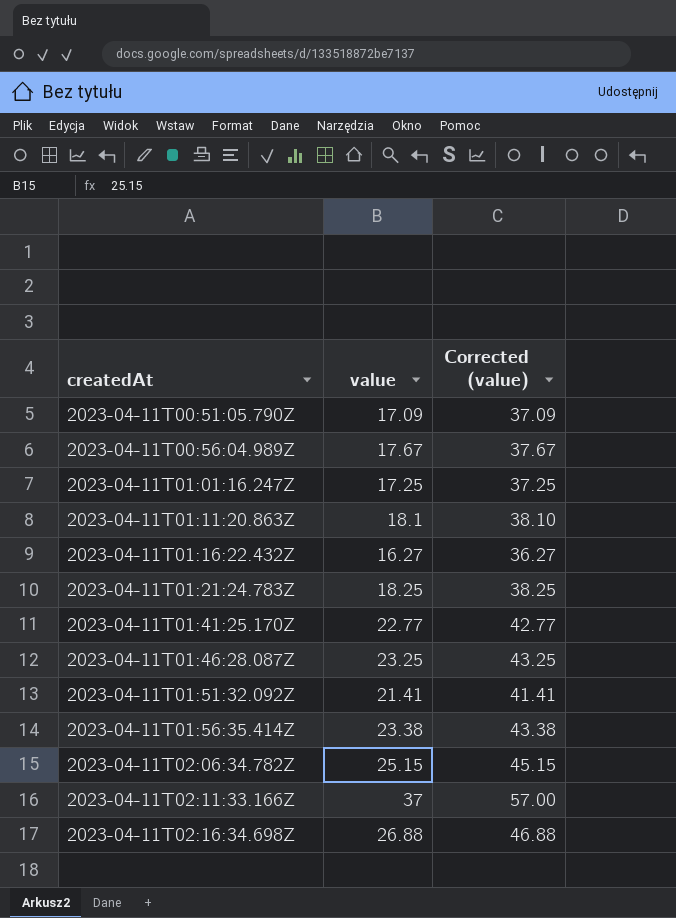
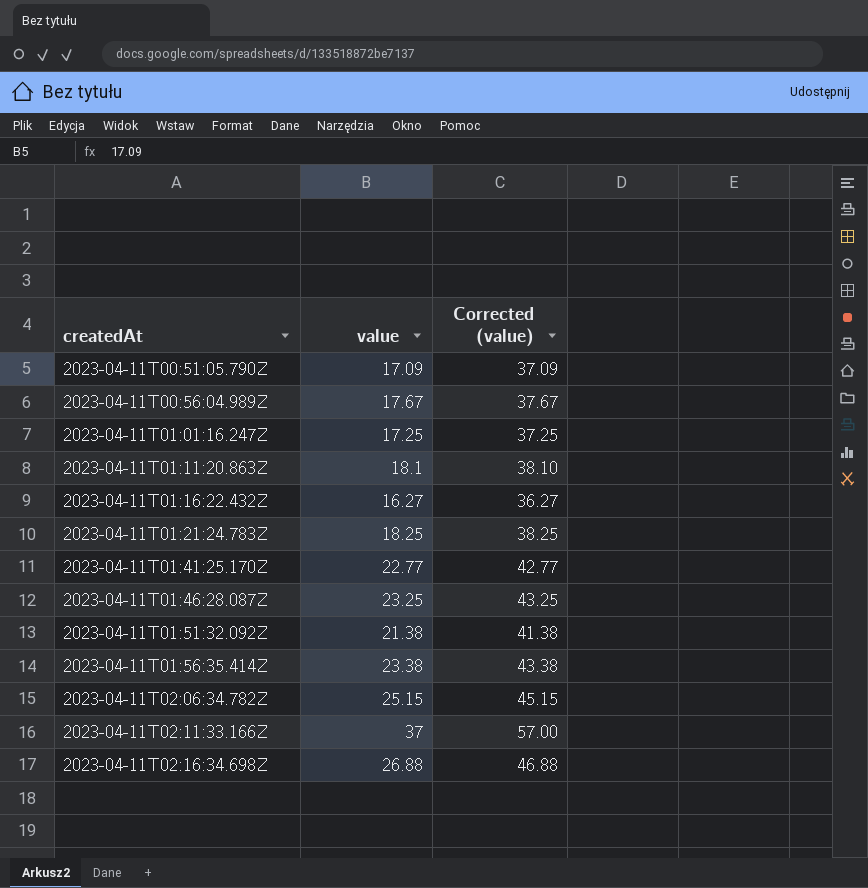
2023-04-11T01:51:32.092Z | value: 21.41 -> 21.38
2023-04-11T01:51:32.092Z | Corrected (value): 41.41 -> 41.38

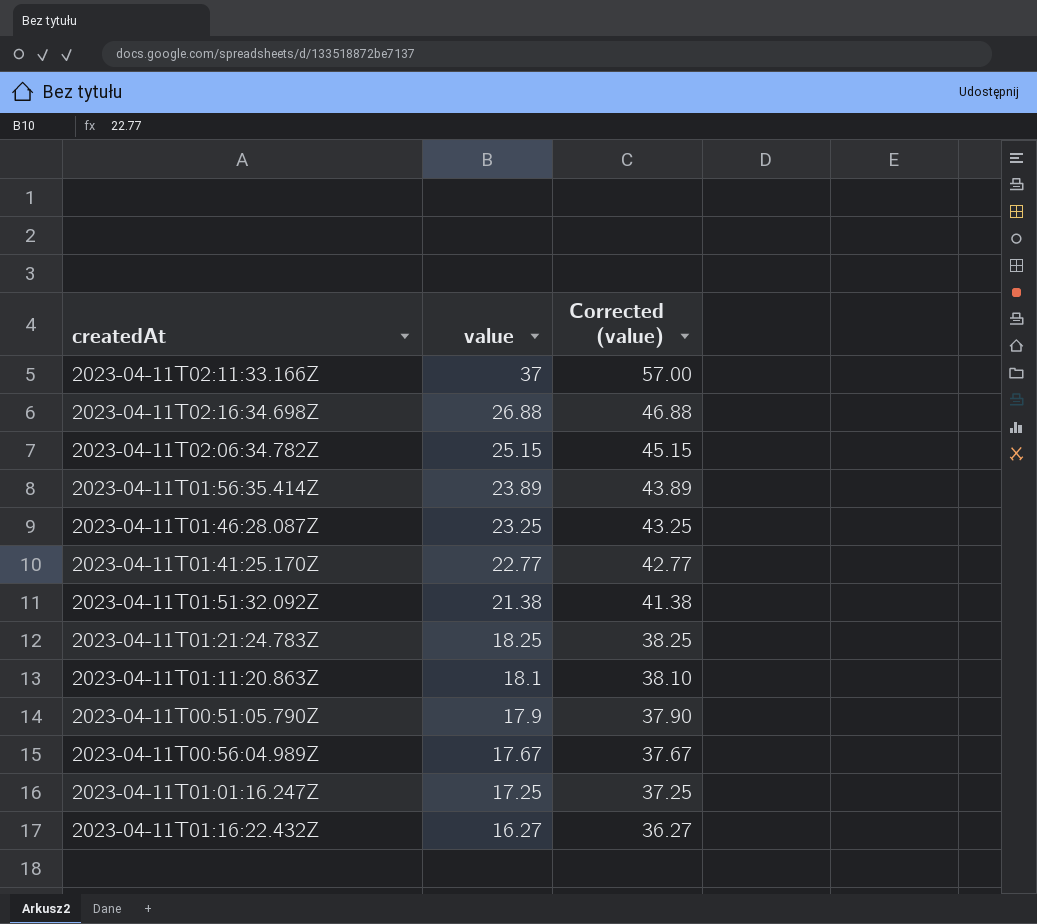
row order: createdAt ascending -> value descending
2023-04-11T01:56:35.414Z | value: 23.38 -> 23.89
2023-04-11T01:56:35.414Z | Corrected (value): 43.38 -> 43.89
2023-04-11T00:51:05.790Z | value: 17.09 -> 17.9
2023-04-11T00:51:05.790Z | Corrected (value): 37.09 -> 37.90

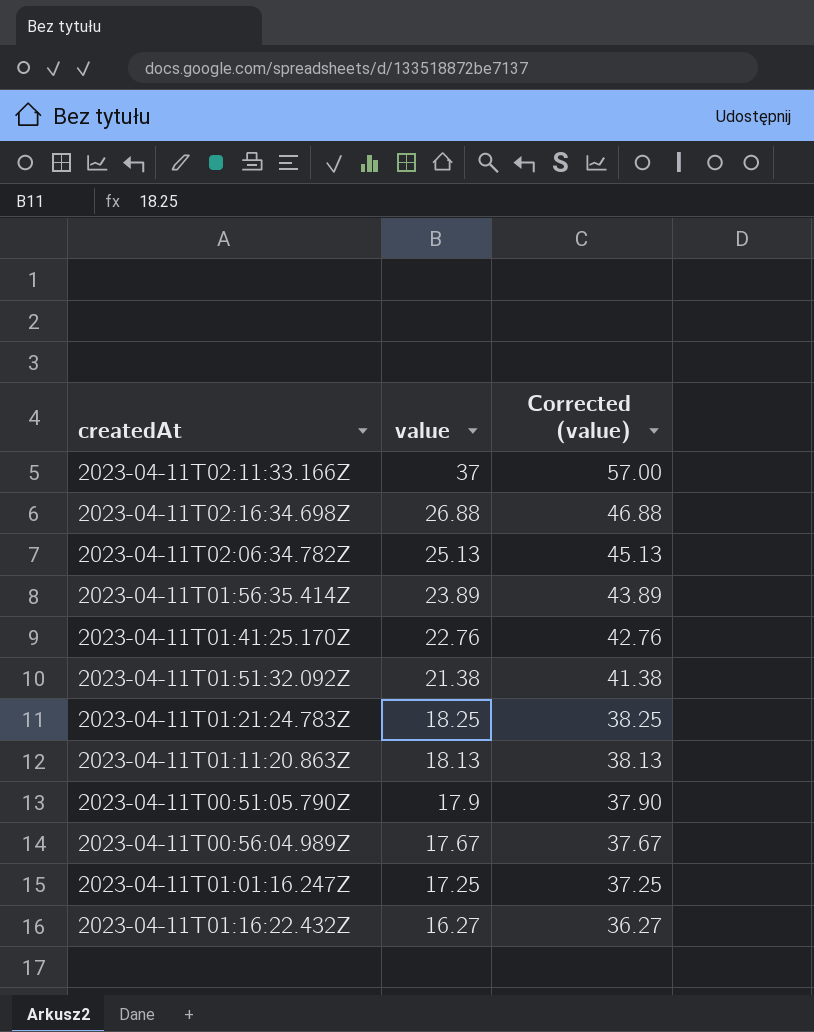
row 2023-04-11T01:46:28.087Z: 23.25 | 43.25 -> none
2023-04-11T02:06:34.782Z | value: 25.15 -> 25.13
2023-04-11T02:06:34.782Z | Corrected (value): 45.15 -> 45.13
2023-04-11T01:41:25.170Z | value: 22.77 -> 22.76
2023-04-11T01:41:25.170Z | Corrected (value): 42.77 -> 42.76
2023-04-11T01:11:20.863Z | value: 18.1 -> 18.13
2023-04-11T01:11:20.863Z | Corrected (value): 38.10 -> 38.13

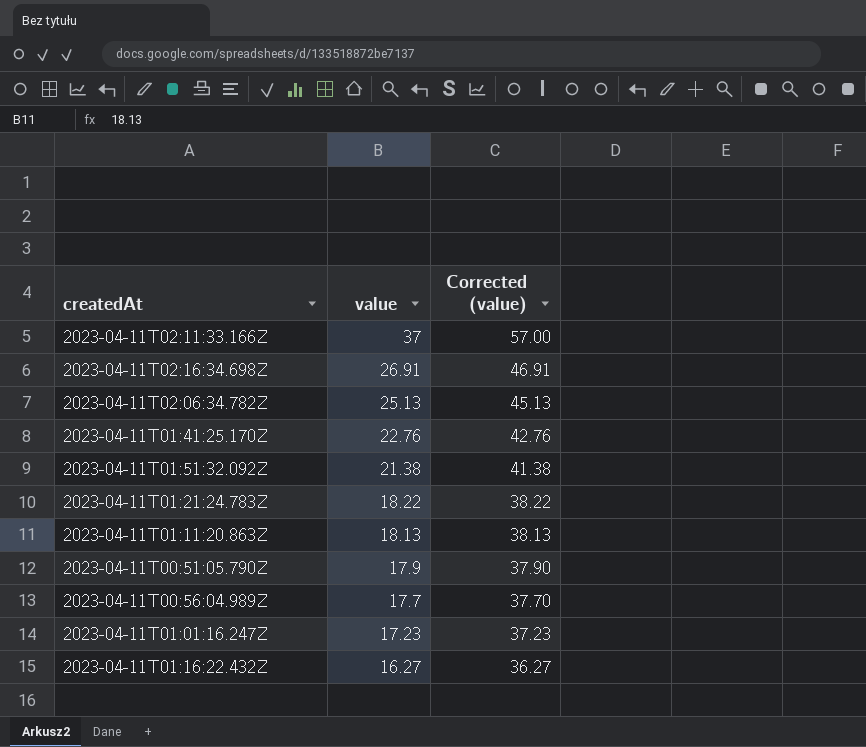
row 2023-04-11T01:56:35.414Z: 23.89 | 43.89 -> none
2023-04-11T02:16:34.698Z | value: 26.88 -> 26.91
2023-04-11T02:16:34.698Z | Corrected (value): 46.88 -> 46.91
2023-04-11T01:21:24.783Z | value: 18.25 -> 18.22
2023-04-11T01:21:24.783Z | Corrected (value): 38.25 -> 38.22
2023-04-11T00:56:04.989Z | value: 17.67 -> 17.7
2023-04-11T00:56:04.989Z | Corrected (value): 37.67 -> 37.70
2023-04-11T01:01:16.247Z | value: 17.25 -> 17.23
2023-04-11T01:01:16.247Z | Corrected (value): 37.25 -> 37.23

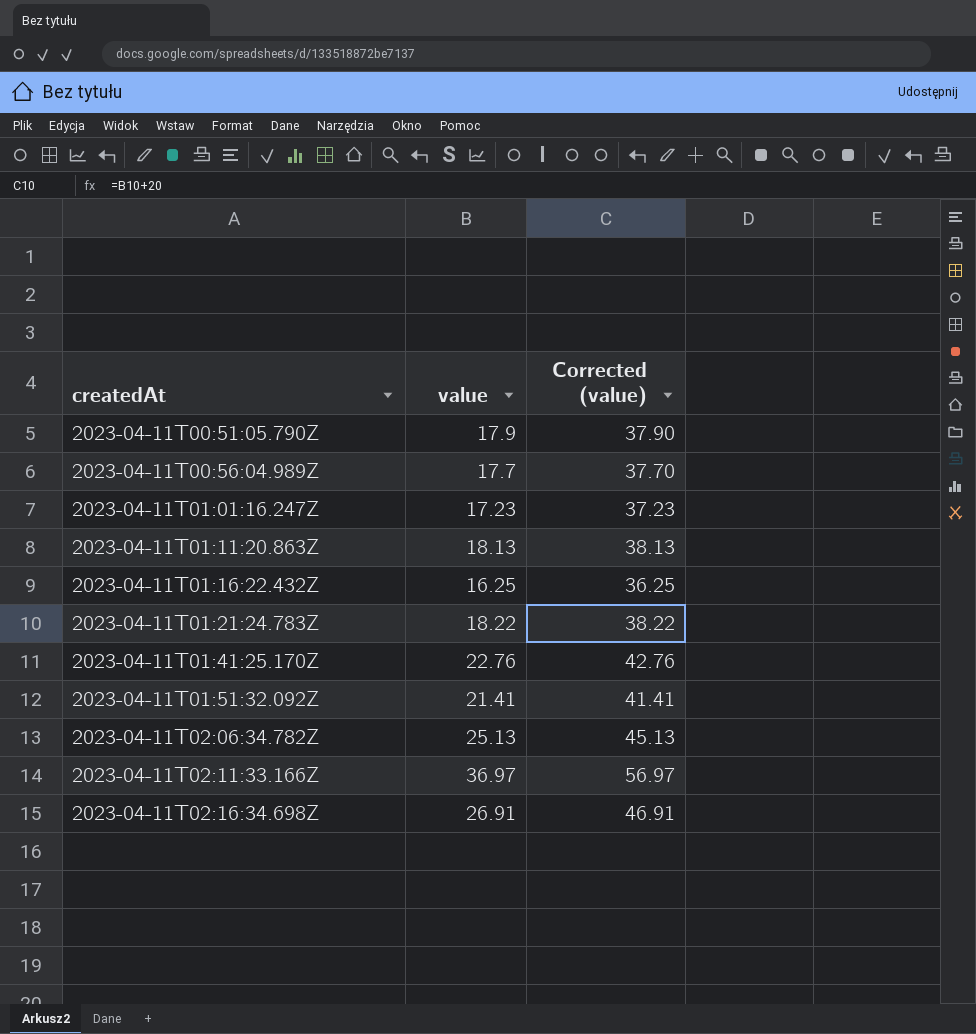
row order: value descending -> createdAt ascending
2023-04-11T01:16:22.432Z | value: 16.27 -> 16.25
2023-04-11T01:16:22.432Z | Corrected (value): 36.27 -> 36.25
2023-04-11T01:51:32.092Z | value: 21.38 -> 21.41
2023-04-11T01:51:32.092Z | Corrected (value): 41.38 -> 41.41
2023-04-11T02:11:33.166Z | value: 37 -> 36.97
2023-04-11T02:11:33.166Z | Corrected (value): 57.00 -> 56.97

